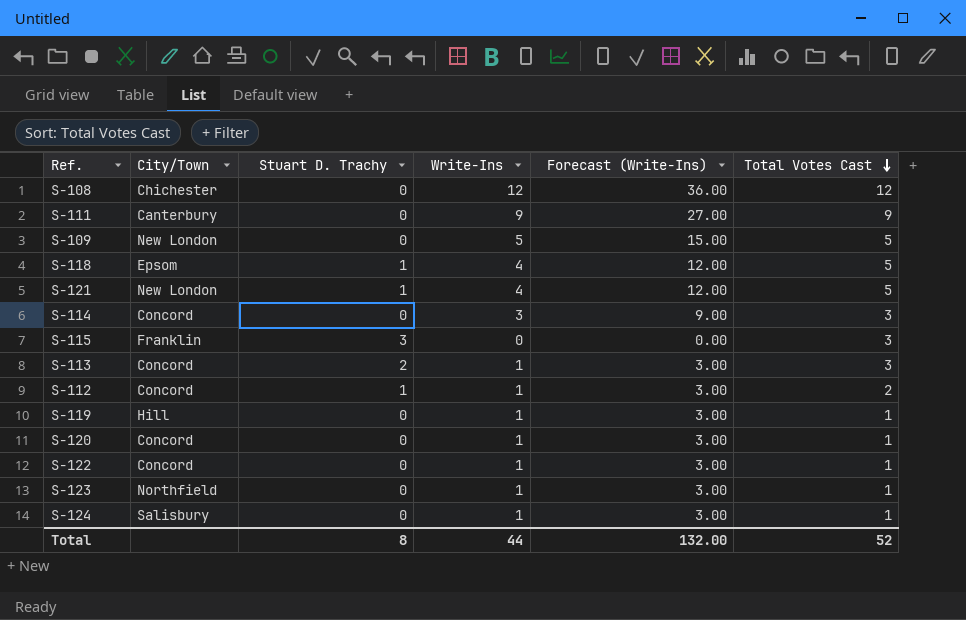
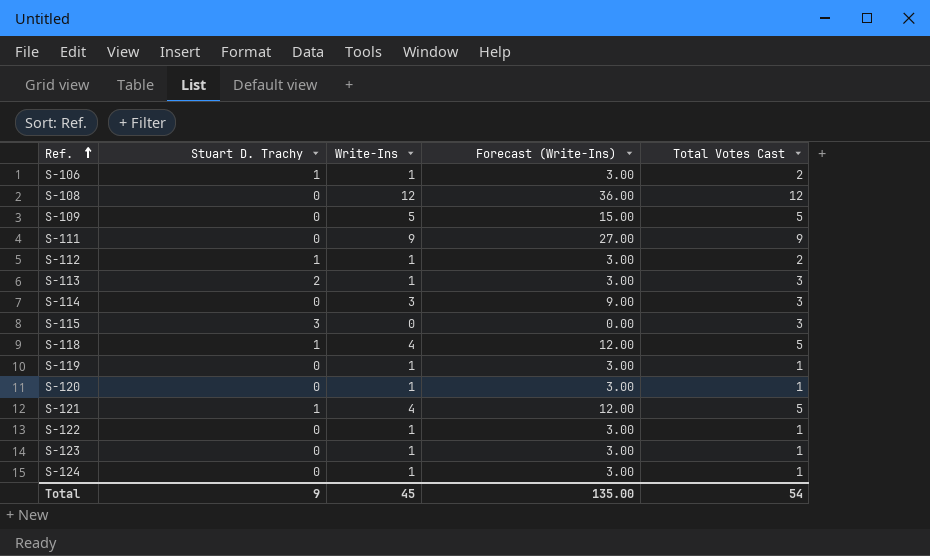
row order: Total Votes Cast descending -> Ref. ascending
column City/Town | position: 2 -> none
row S-106: none -> 1 | 1 | 3.00 | 2
Total | Stuart D. Trachy: 8 -> 9
Total | Write-Ins: 44 -> 45
Total | Forecast (Write-Ins): 132.00 -> 135.00
Total | Total Votes Cast: 52 -> 54

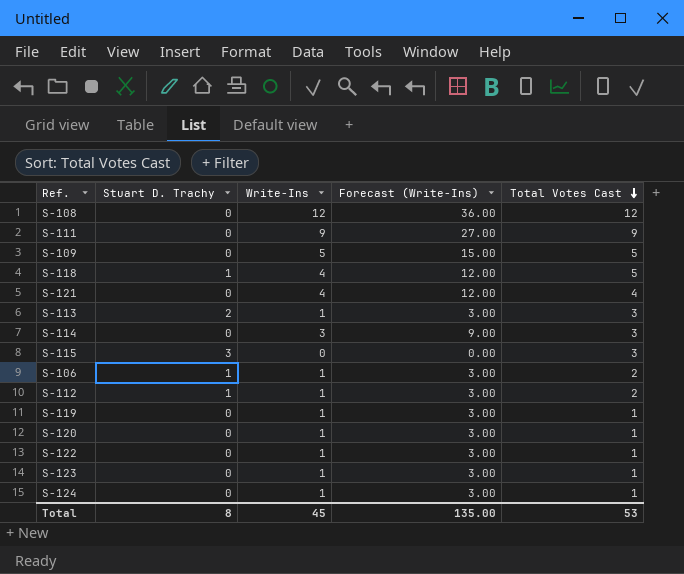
row order: Ref. ascending -> Total Votes Cast descending
S-121 | Stuart D. Trachy: 1 -> 0
S-121 | Total Votes Cast: 5 -> 4
Total | Stuart D. Trachy: 9 -> 8
Total | Total Votes Cast: 54 -> 53

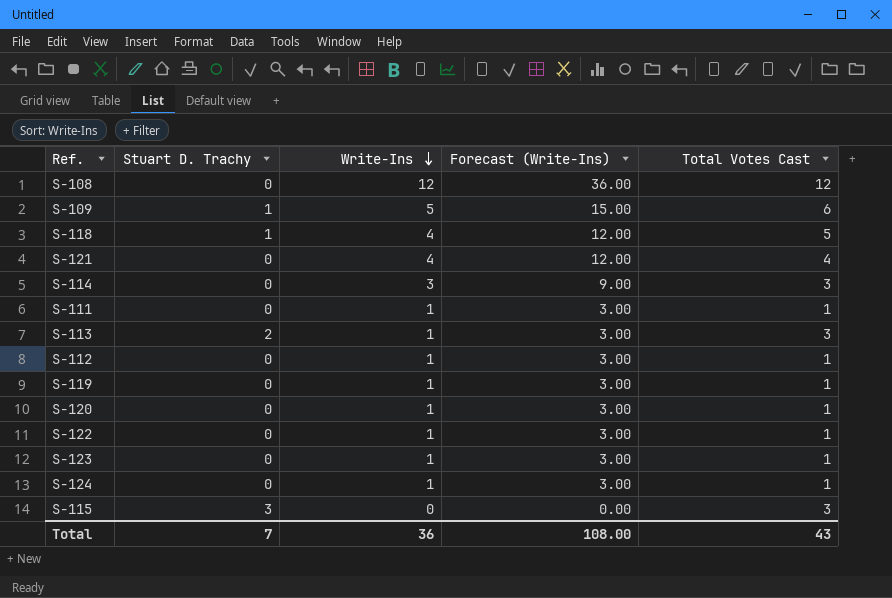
row order: Total Votes Cast descending -> Write-Ins descending
row S-106: 1 | 1 | 3.00 | 2 -> none
S-109 | Stuart D. Trachy: 0 -> 1
S-109 | Total Votes Cast: 5 -> 6
S-111 | Write-Ins: 9 -> 1
S-111 | Forecast (Write-Ins): 27.00 -> 3.00
S-111 | Total Votes Cast: 9 -> 1
S-112 | Stuart D. Trachy: 1 -> 0
S-112 | Total Votes Cast: 2 -> 1
Total | Stuart D. Trachy: 8 -> 7
Total | Write-Ins: 45 -> 36
Total | Forecast (Write-Ins): 135.00 -> 108.00
Total | Total Votes Cast: 53 -> 43

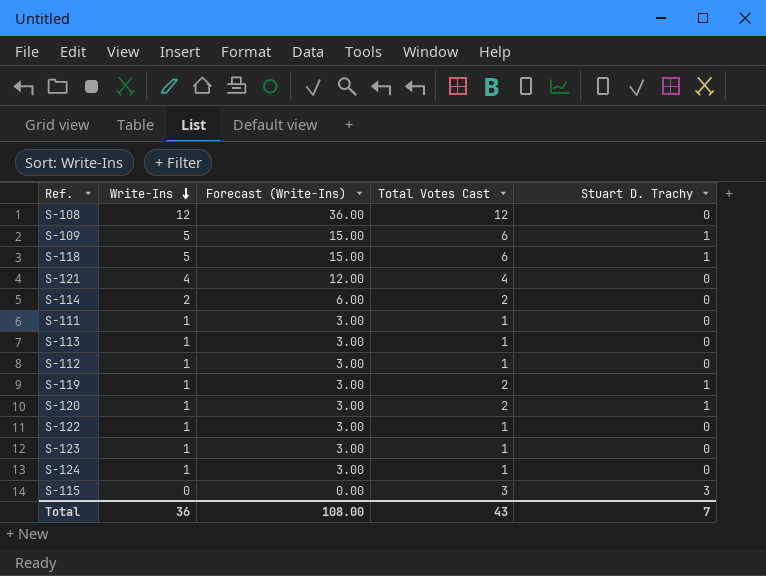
column Stuart D. Trachy | position: 2 -> 5
S-118 | Write-Ins: 4 -> 5
S-118 | Forecast (Write-Ins): 12.00 -> 15.00
S-118 | Total Votes Cast: 5 -> 6
S-114 | Write-Ins: 3 -> 2
S-114 | Forecast (Write-Ins): 9.00 -> 6.00
S-114 | Total Votes Cast: 3 -> 2
S-113 | Total Votes Cast: 3 -> 1
S-113 | Stuart D. Trachy: 2 -> 0
S-119 | Total Votes Cast: 1 -> 2
S-119 | Stuart D. Trachy: 0 -> 1
S-120 | Total Votes Cast: 1 -> 2
S-120 | Stuart D. Trachy: 0 -> 1

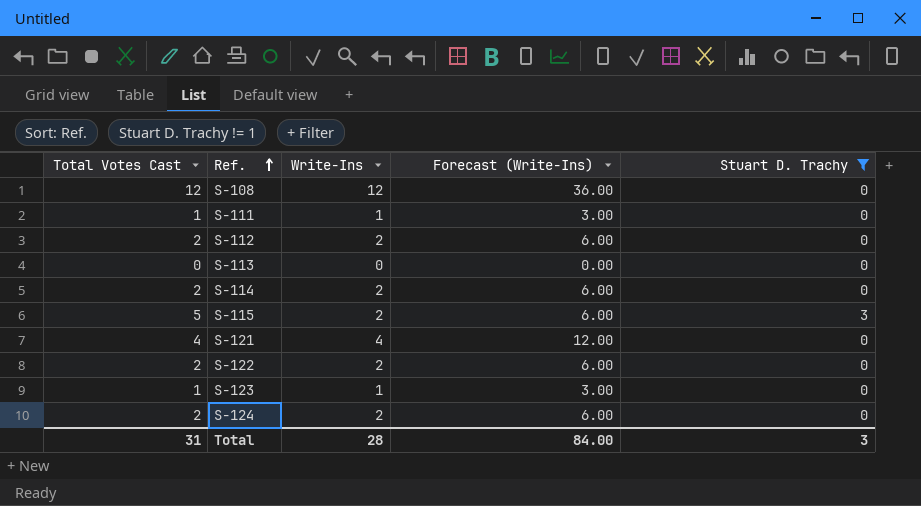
filter: none -> Stuart D. Trachy != 1
row order: Write-Ins descending -> Ref. ascending
column Total Votes Cast | position: 4 -> 1
S-112 | Total Votes Cast: 1 -> 2
S-112 | Write-Ins: 1 -> 2
S-112 | Forecast (Write-Ins): 3.00 -> 6.00
S-113 | Total Votes Cast: 1 -> 0
S-113 | Write-Ins: 1 -> 0
S-113 | Forecast (Write-Ins): 3.00 -> 0.00
S-115 | Total Votes Cast: 3 -> 5
S-115 | Write-Ins: 0 -> 2
S-115 | Forecast (Write-Ins): 0.00 -> 6.00
S-122 | Total Votes Cast: 1 -> 2
S-122 | Write-Ins: 1 -> 2
S-122 | Forecast (Write-Ins): 3.00 -> 6.00
S-124 | Total Votes Cast: 1 -> 2
S-124 | Write-Ins: 1 -> 2
S-124 | Forecast (Write-Ins): 3.00 -> 6.00
Total | Total Votes Cast: 43 -> 31
Total | Write-Ins: 36 -> 28
Total | Forecast (Write-Ins): 108.00 -> 84.00
Total | Stuart D. Trachy: 7 -> 3

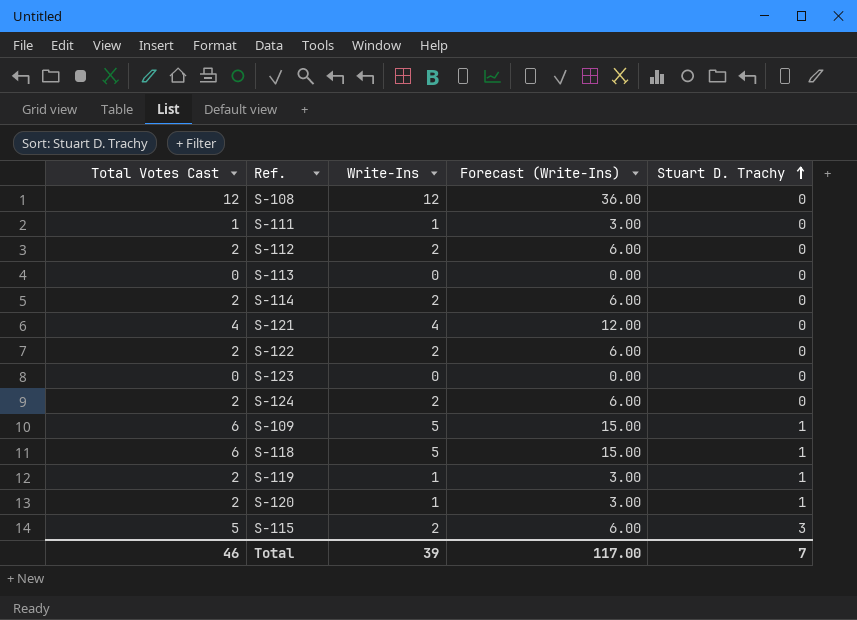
filter: Stuart D. Trachy != 1 -> none
row order: Ref. ascending -> Stuart D. Trachy ascending
S-123 | Total Votes Cast: 1 -> 0
S-123 | Write-Ins: 1 -> 0
S-123 | Forecast (Write-Ins): 3.00 -> 0.00
Total | Total Votes Cast: 31 -> 46
Total | Write-Ins: 28 -> 39
Total | Forecast (Write-Ins): 84.00 -> 117.00
Total | Stuart D. Trachy: 3 -> 7

